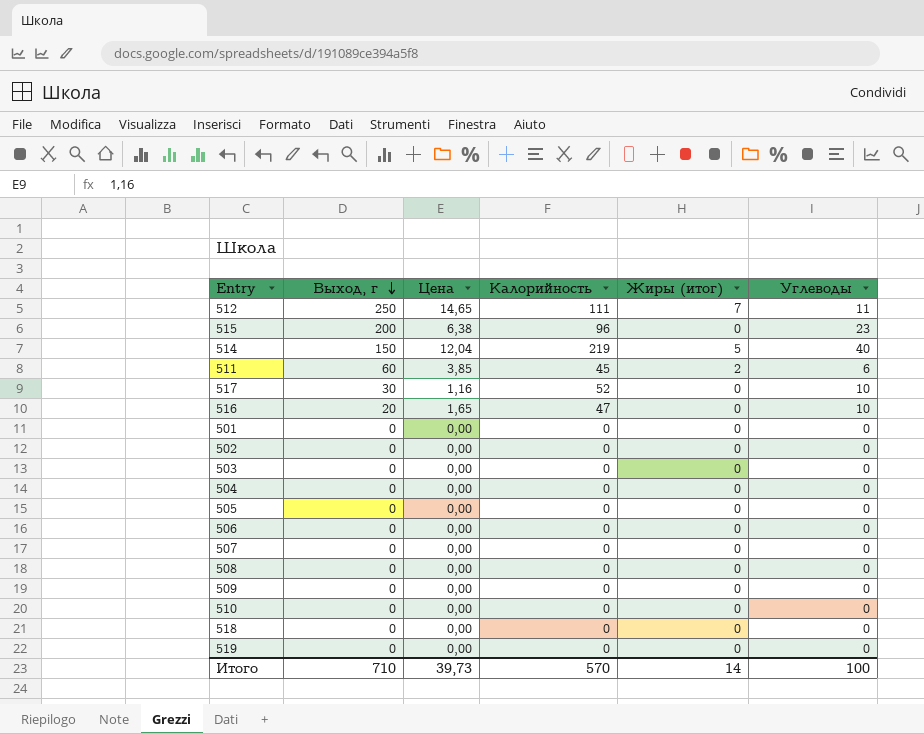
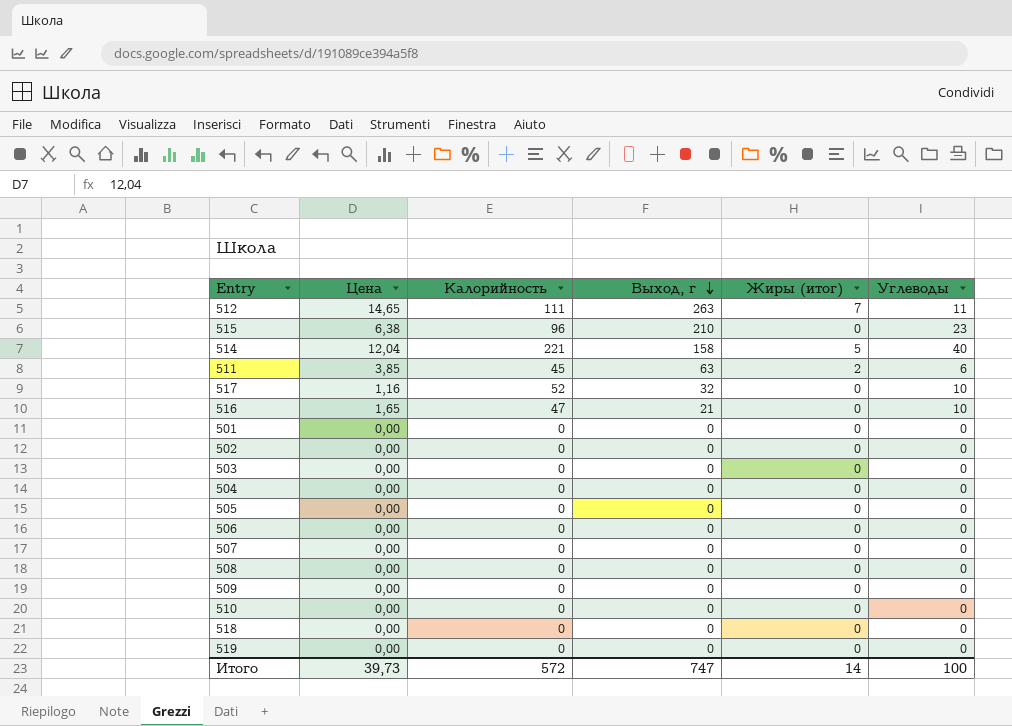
column Выход, г | position: 2 -> 4
512 | Выход, г: 250 -> 263
515 | Выход, г: 200 -> 210
514 | Калорийность: 219 -> 221
514 | Выход, г: 150 -> 158
511 | Выход, г: 60 -> 63
517 | Выход, г: 30 -> 32
516 | Выход, г: 20 -> 21
Итого | Калорийность: 570 -> 572
Итого | Выход, г: 710 -> 747

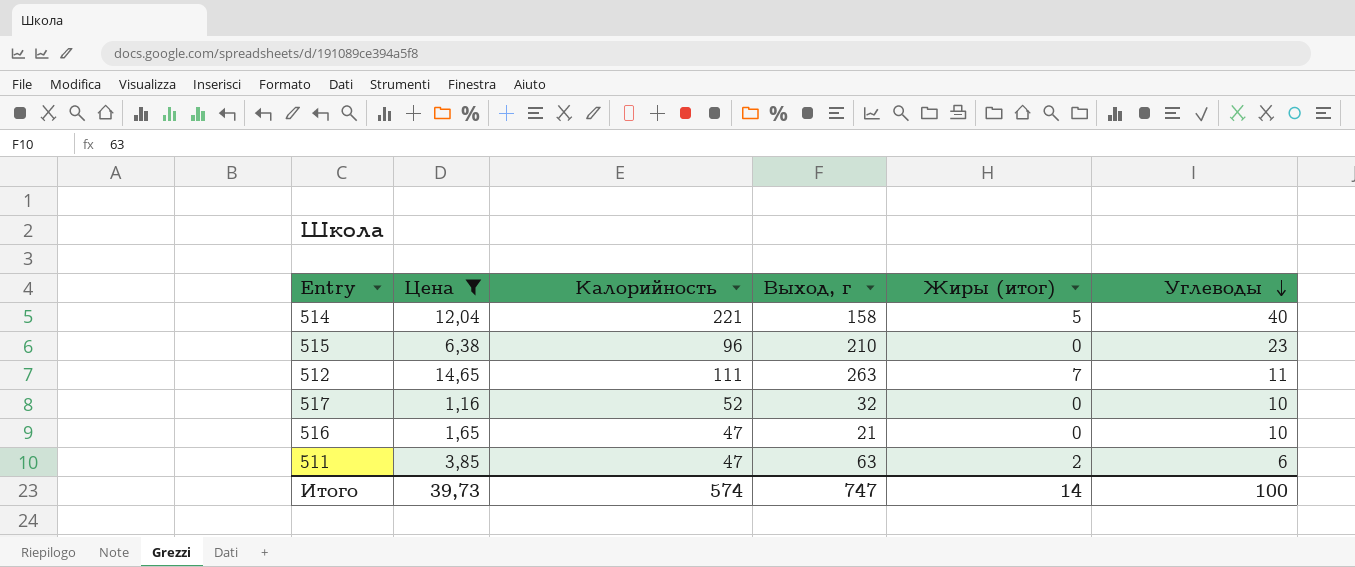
filter: none -> Цена != 0,00
row order: Выход, г descending -> Углеводы descending
511 | Калорийность: 45 -> 47
Итого | Калорийность: 572 -> 574

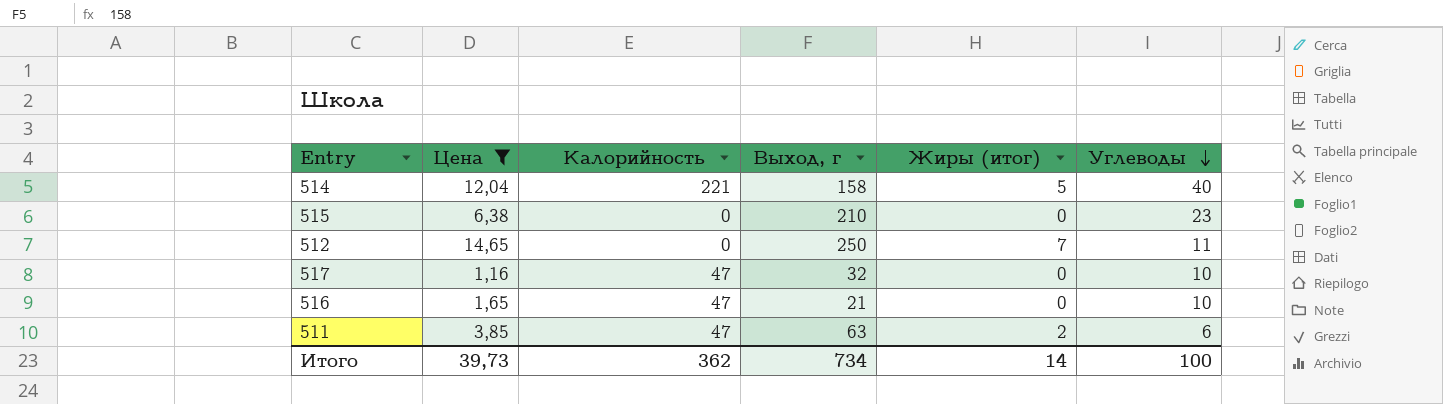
515 | Калорийность: 96 -> 0
512 | Калорийность: 111 -> 0
512 | Выход, г: 263 -> 250
517 | Калорийность: 52 -> 47
Итого | Калорийность: 574 -> 362
Итого | Выход, г: 747 -> 734

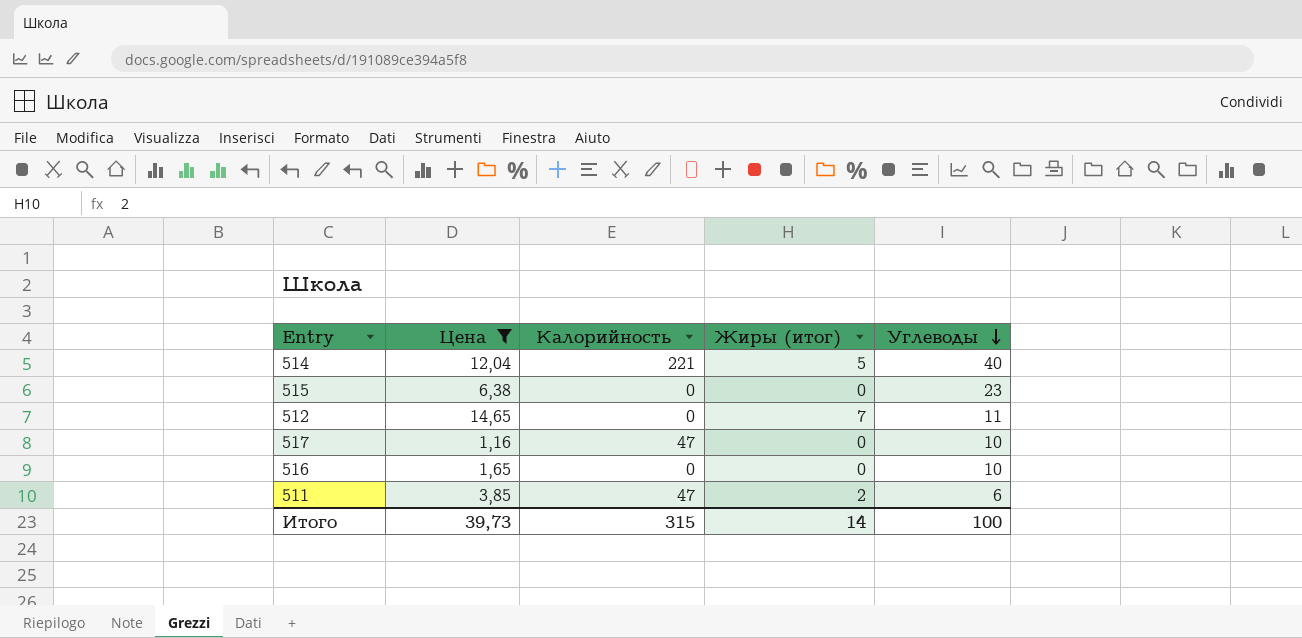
column Выход, г | position: 4 -> none
516 | Калорийность: 47 -> 0
Итого | Калорийность: 362 -> 315

